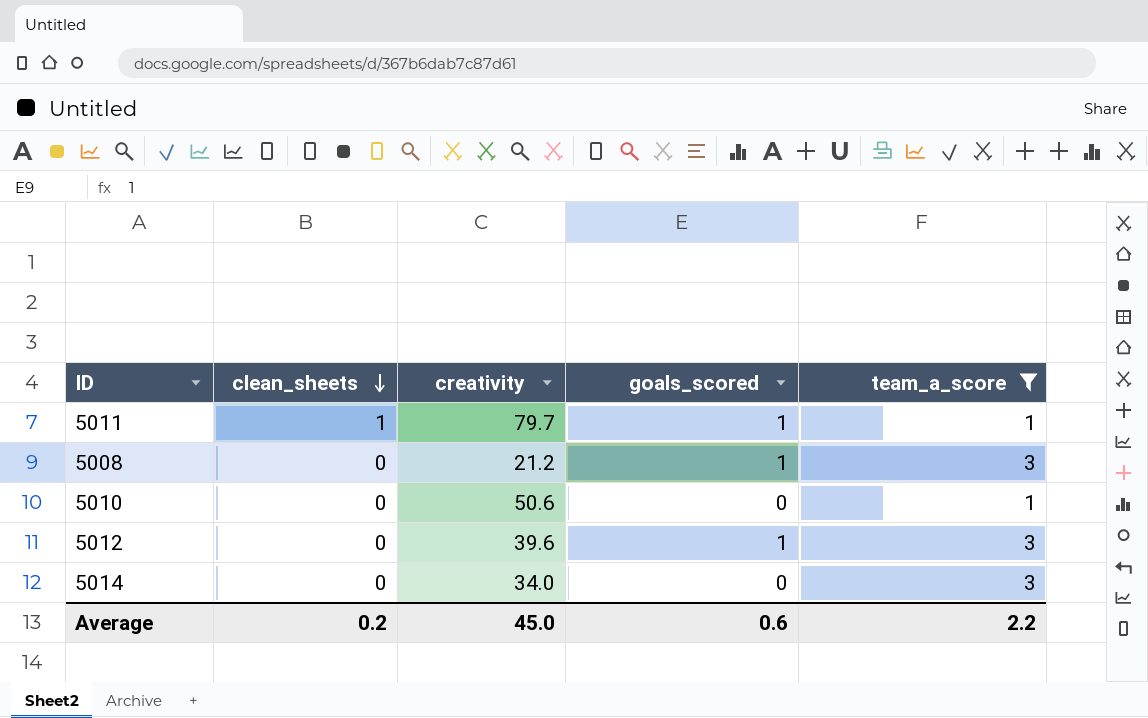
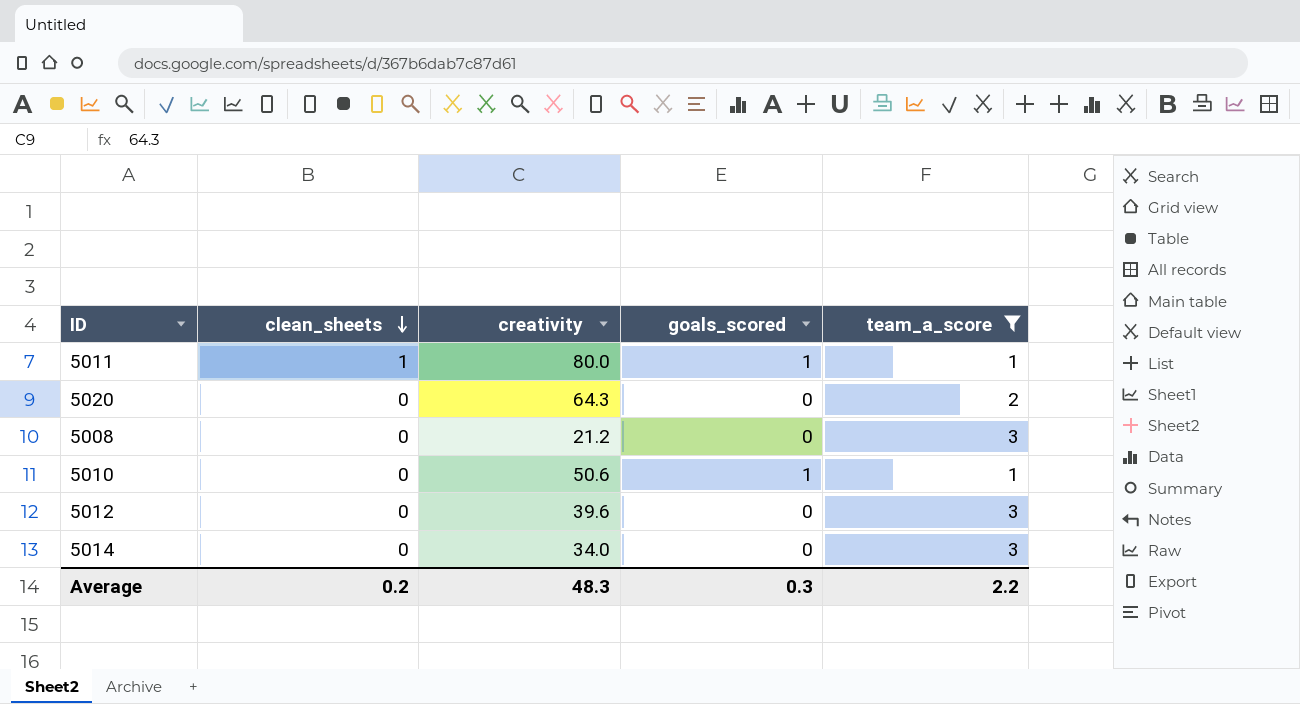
5011 | creativity: 79.7 -> 80.0
row 5020: none -> 0 | 64.3 | 0 | 2
5008 | goals_scored: 1 -> 0
5010 | goals_scored: 0 -> 1
5012 | goals_scored: 1 -> 0
Average | creativity: 45.0 -> 48.3
Average | goals_scored: 0.6 -> 0.3

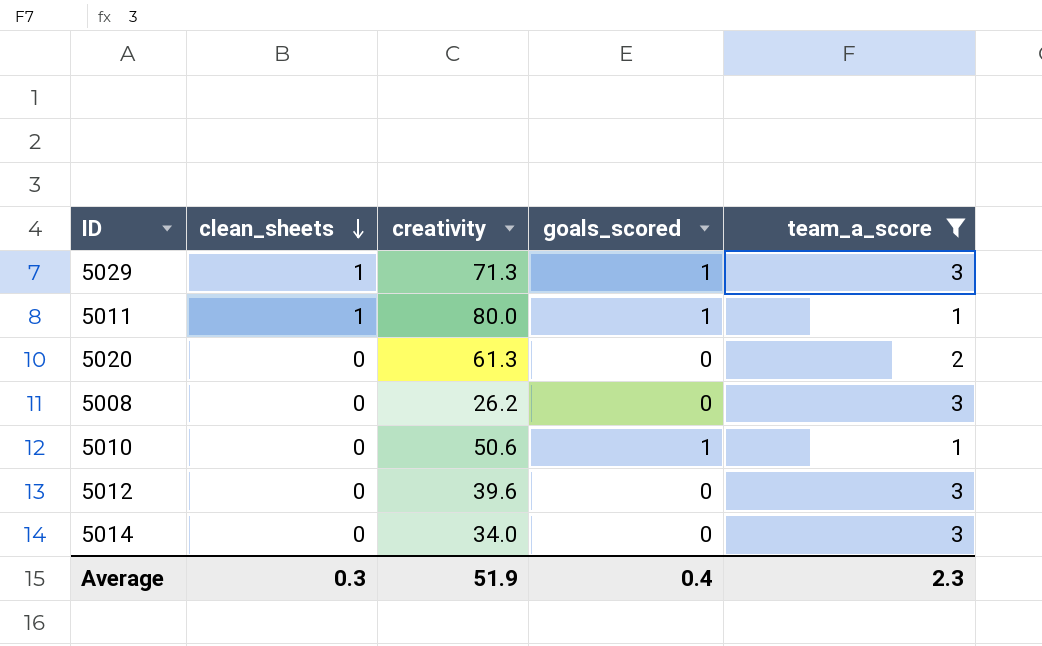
row 5029: none -> 1 | 71.3 | 1 | 3
5020 | creativity: 64.3 -> 61.3
5008 | creativity: 21.2 -> 26.2
Average | clean_sheets: 0.2 -> 0.3
Average | creativity: 48.3 -> 51.9
Average | goals_scored: 0.3 -> 0.4
Average | team_a_score: 2.2 -> 2.3

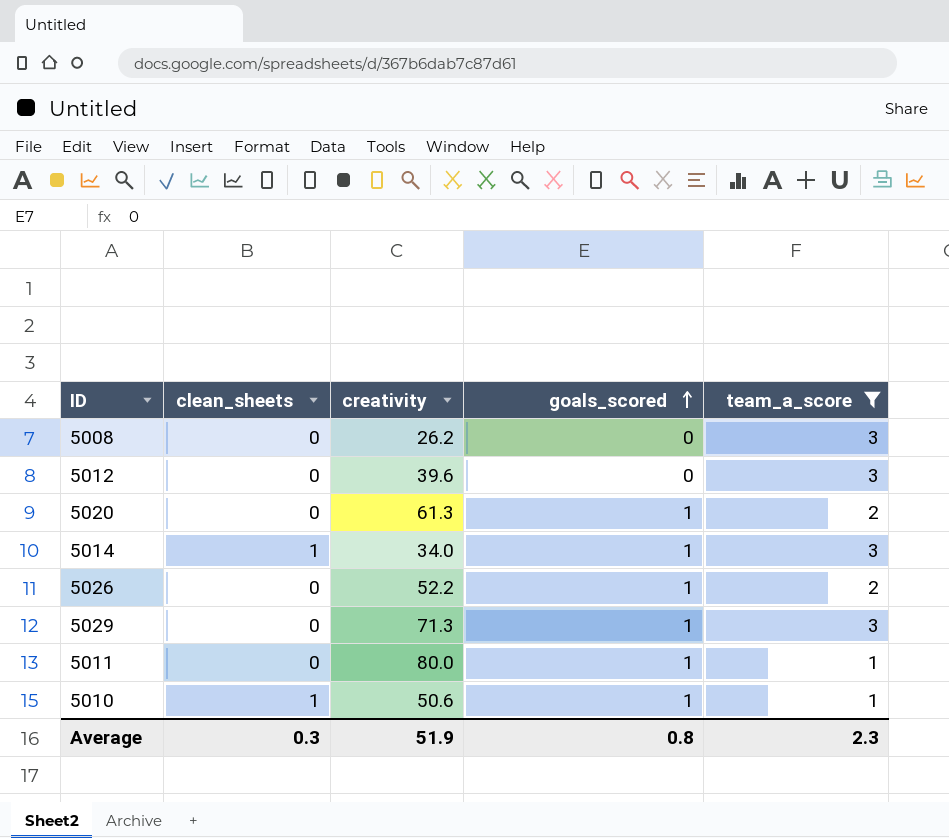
row order: clean_sheets descending -> goals_scored ascending
5020 | goals_scored: 0 -> 1
5014 | clean_sheets: 0 -> 1
5014 | goals_scored: 0 -> 1
row 5026: none -> 0 | 52.2 | 1 | 2
5029 | clean_sheets: 1 -> 0
5011 | clean_sheets: 1 -> 0
5010 | clean_sheets: 0 -> 1
Average | goals_scored: 0.4 -> 0.8

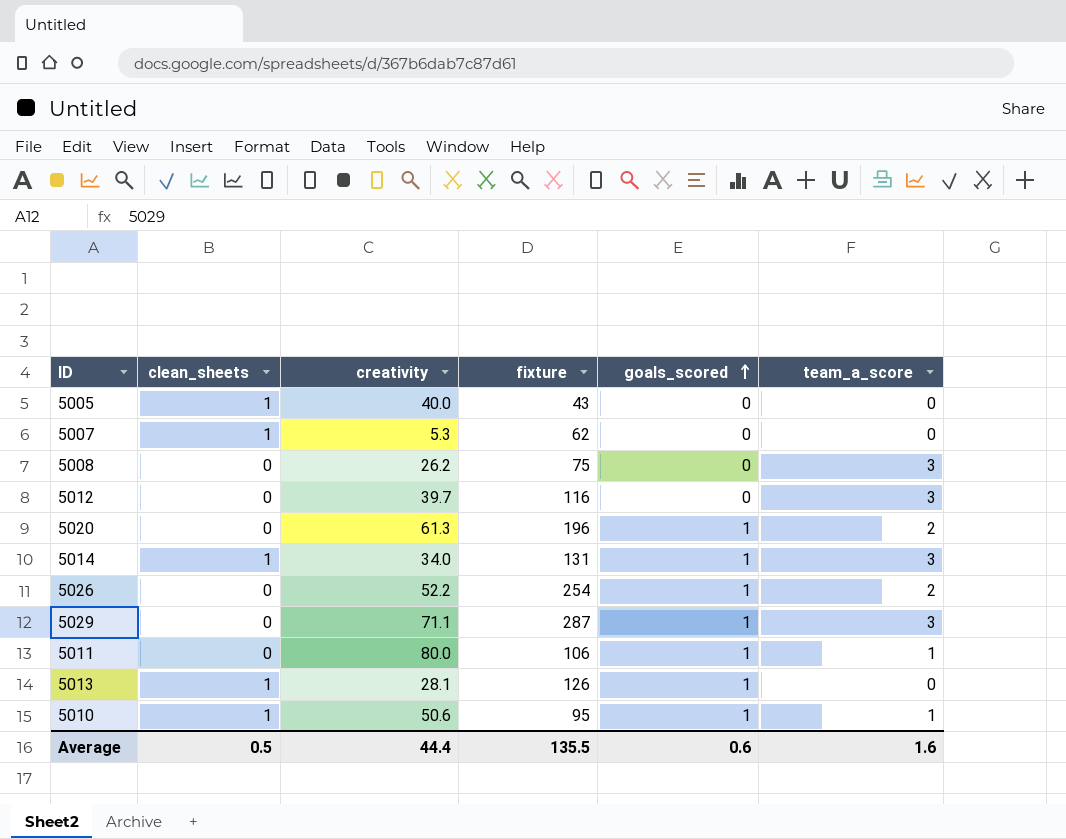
filter: team_a_score != 0 -> none
column fixture | position: none -> 4
5012 | creativity: 39.6 -> 39.7
5029 | creativity: 71.3 -> 71.1
Average | clean_sheets: 0.3 -> 0.5
Average | creativity: 51.9 -> 44.4
Average | goals_scored: 0.8 -> 0.6
Average | team_a_score: 2.3 -> 1.6

